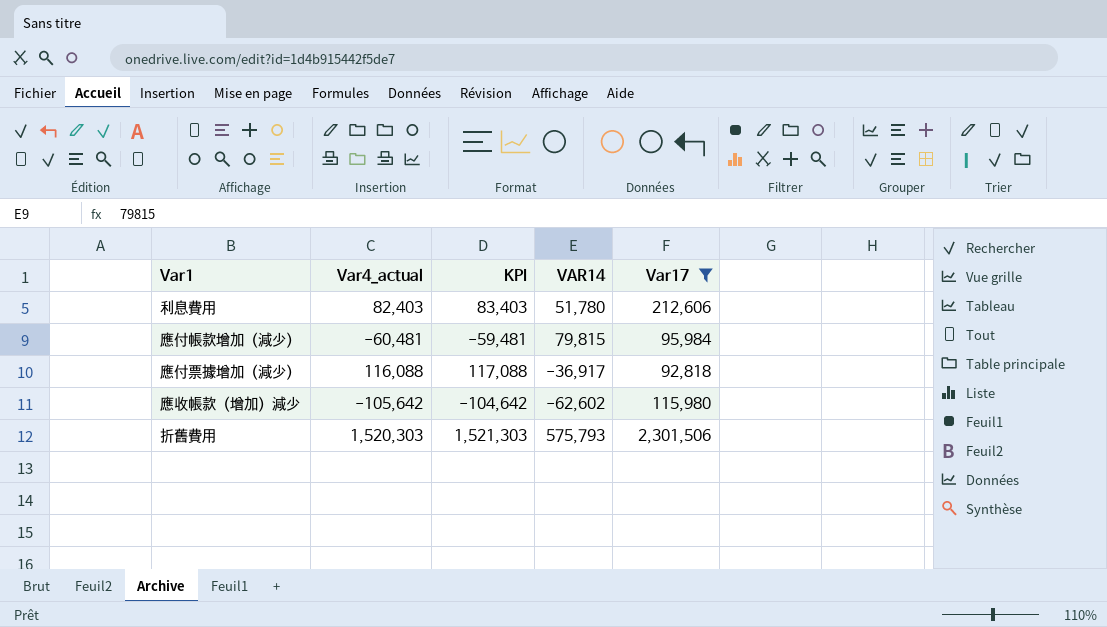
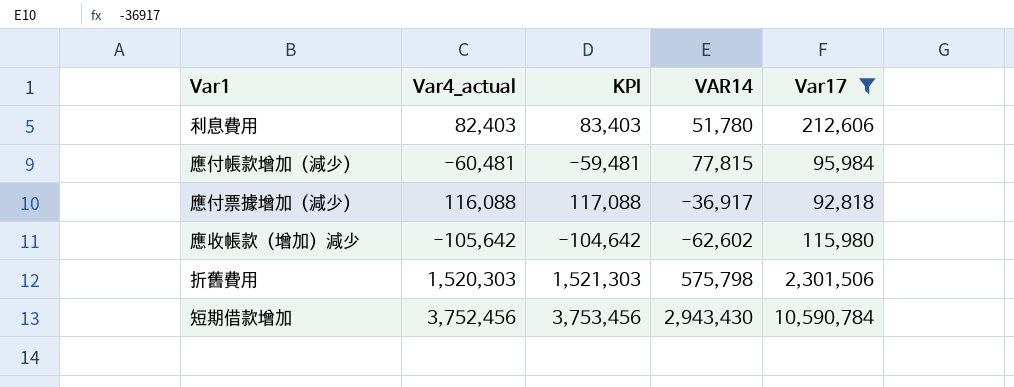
應付帳款增加（減少） | VAR14: 79,815 -> 77,815
折舊費用 | VAR14: 575,793 -> 575,798
row 短期借款增加: none -> 3,752,456 | 3,753,456 | 2,943,430 | 10,590,784

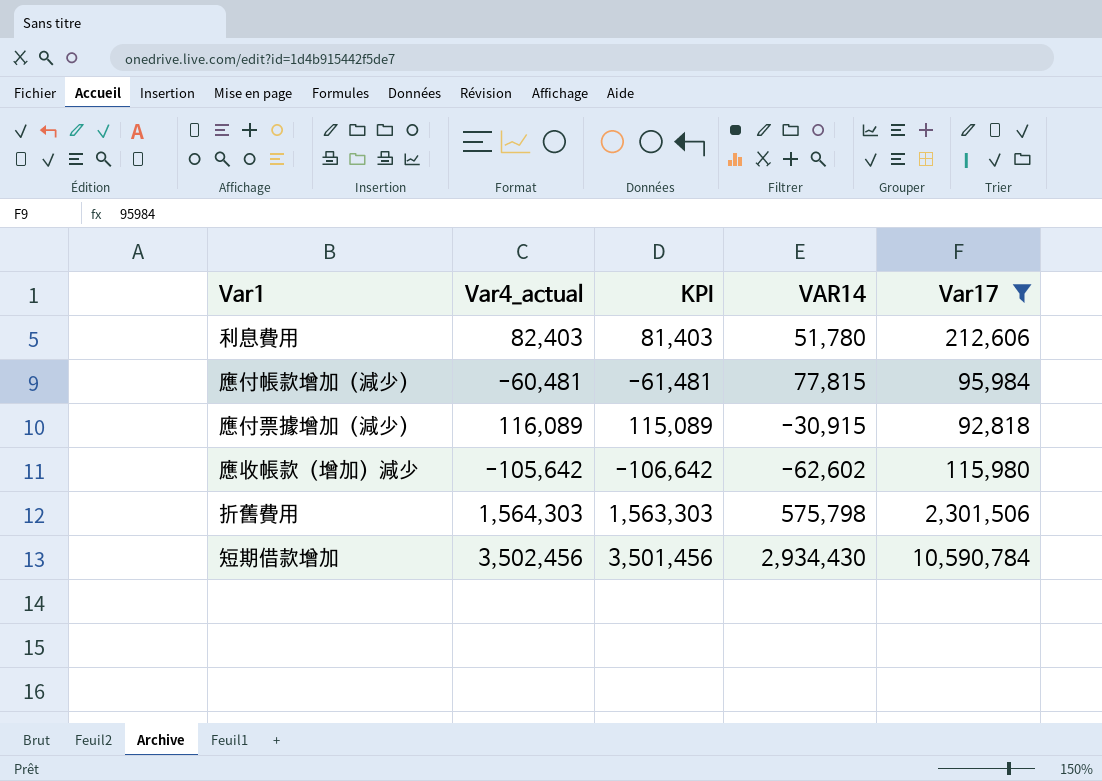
column KPI | formula: [Var4_actual] + 1000 -> [Var4_actual] - 1000
應付票據增加（減少） | Var4_actual: 116,088 -> 116,089
應付票據增加（減少） | VAR14: -36,917 -> -30,915
折舊費用 | Var4_actual: 1,520,303 -> 1,564,303
短期借款增加 | Var4_actual: 3,752,456 -> 3,502,456
短期借款增加 | VAR14: 2,943,430 -> 2,934,430

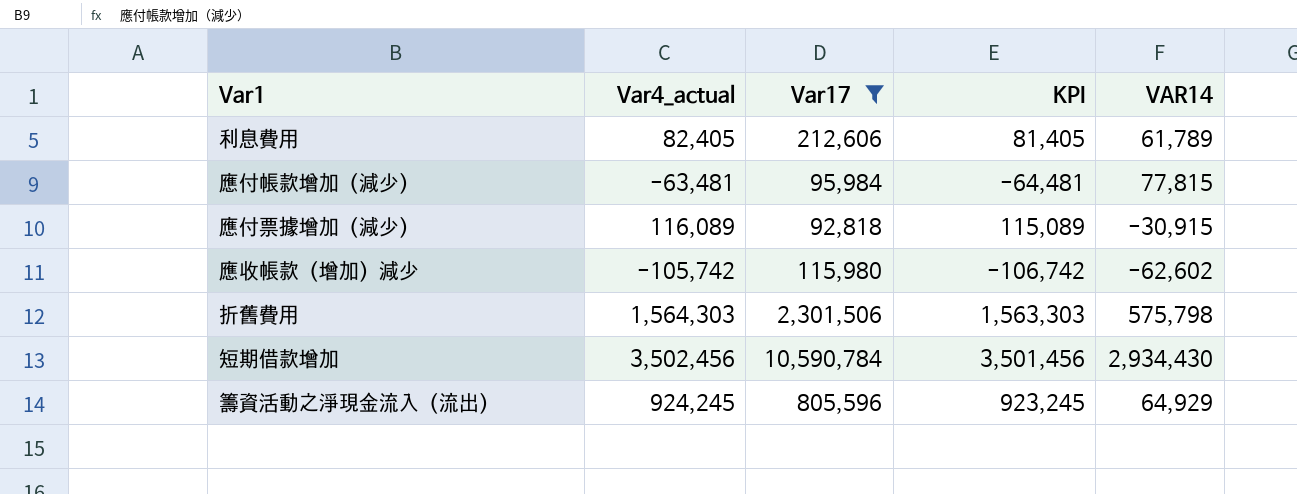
column Var17 | position: 5 -> 3
利息費用 | Var4_actual: 82,403 -> 82,405
利息費用 | KPI: 81,403 -> 81,405
利息費用 | VAR14: 51,780 -> 61,789
應付帳款增加（減少） | Var4_actual: -60,481 -> -63,481
應付帳款增加（減少） | KPI: -61,481 -> -64,481
應收帳款（增加）減少 | Var4_actual: -105,642 -> -105,742
應收帳款（增加）減少 | KPI: -106,642 -> -106,742
row 籌資活動之淨現金流入（流出）: none -> 924,245 | 805,596 | 923,245 | 64,929

